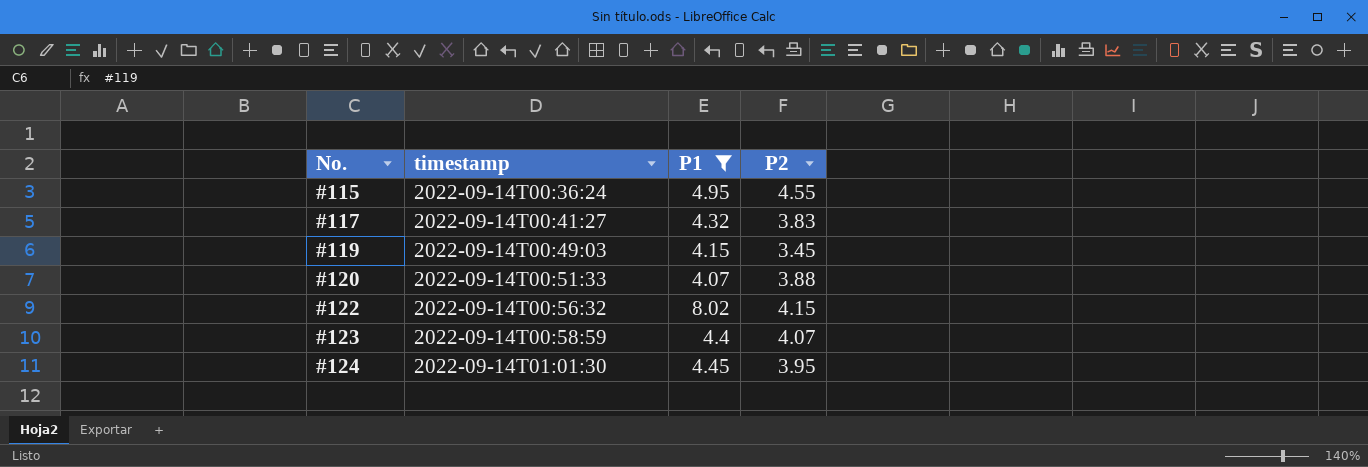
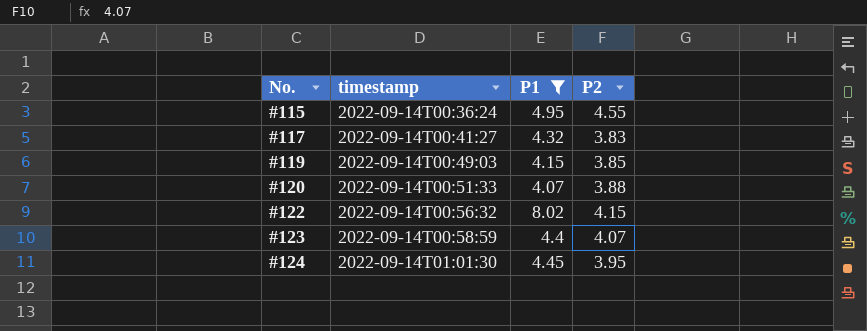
#119 | P2: 3.45 -> 3.85

